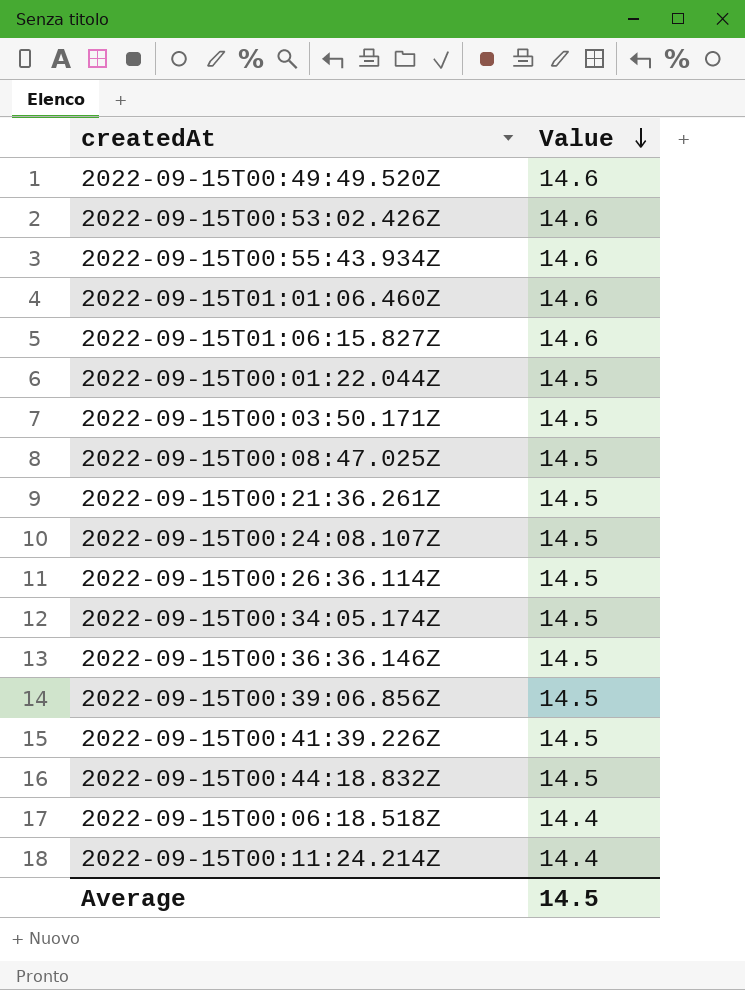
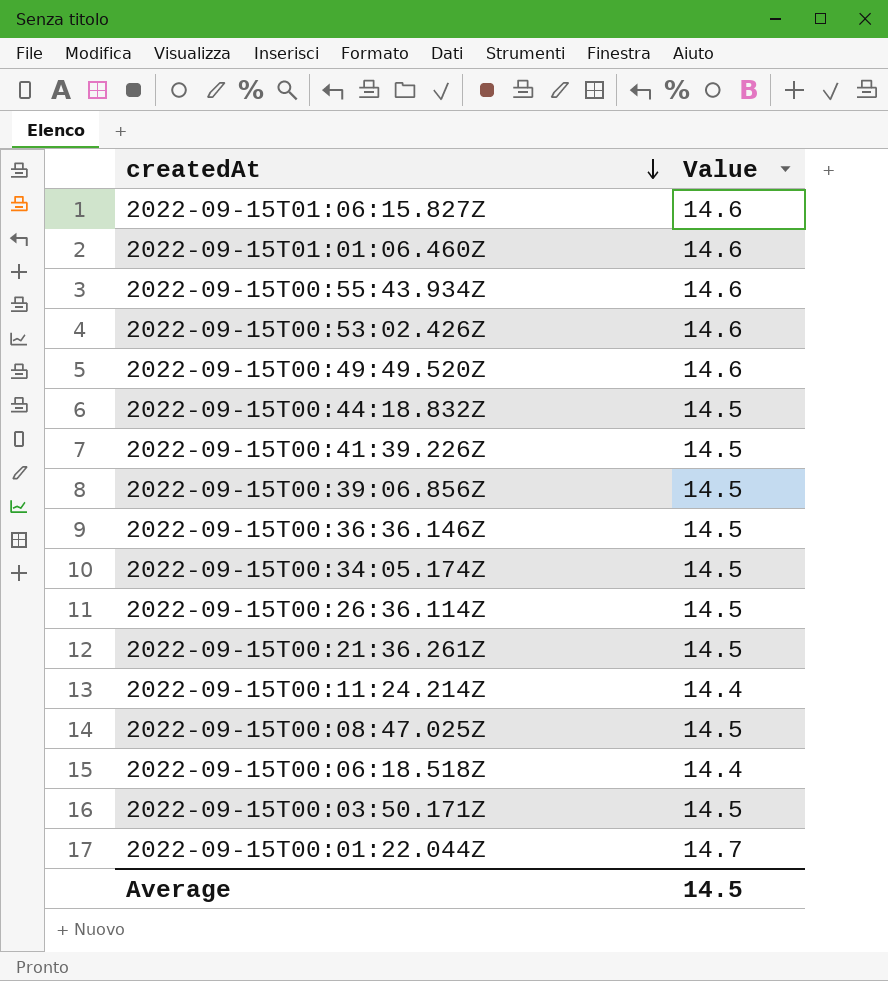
row order: Value descending -> createdAt descending
row 2022-09-15T00:24:08.107Z: 14.5 -> none
2022-09-15T00:01:22.044Z | Value: 14.5 -> 14.7

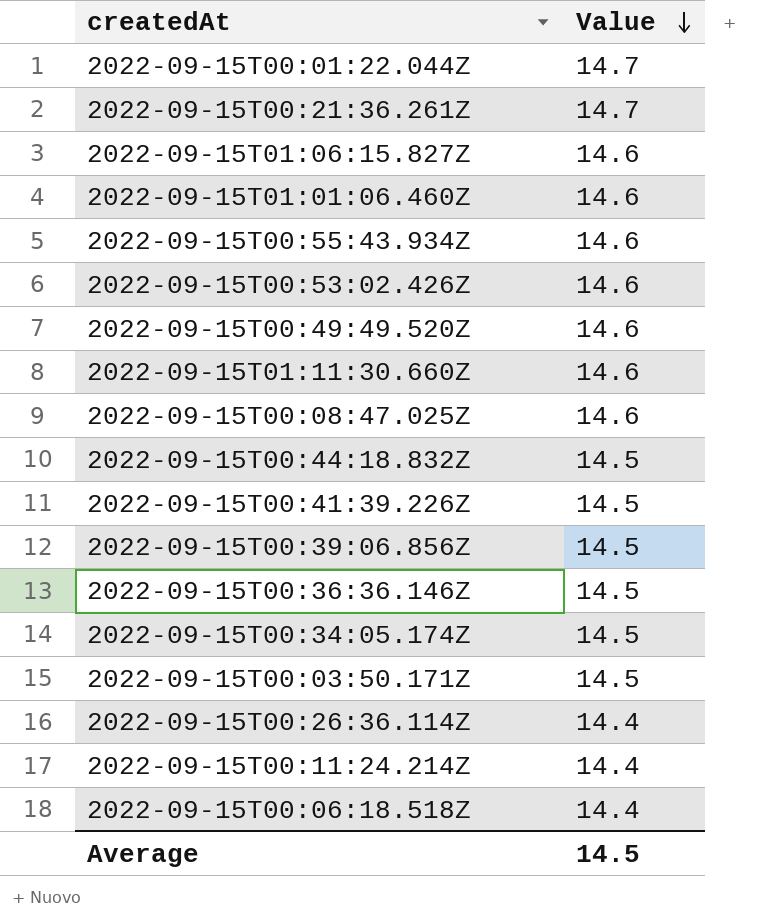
row order: createdAt descending -> Value descending
2022-09-15T00:21:36.261Z | Value: 14.5 -> 14.7
row 2022-09-15T01:11:30.660Z: none -> 14.6
2022-09-15T00:08:47.025Z | Value: 14.5 -> 14.6
2022-09-15T00:26:36.114Z | Value: 14.5 -> 14.4

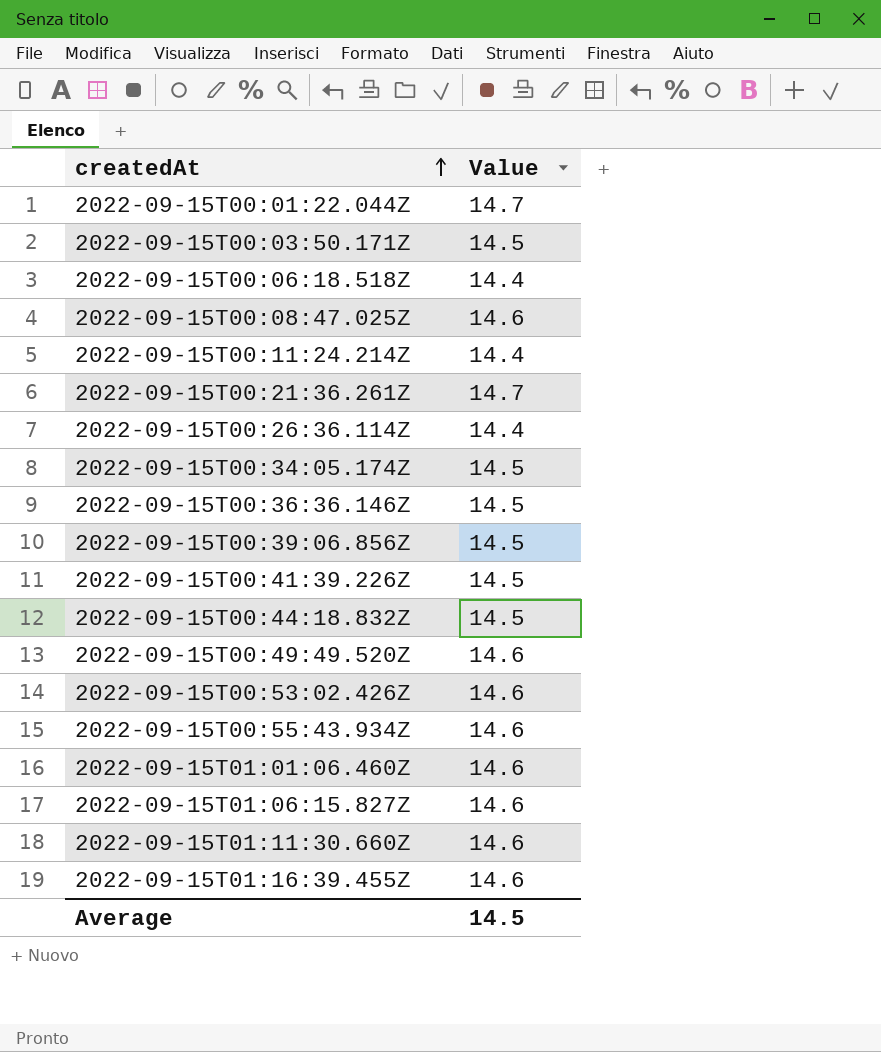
row order: Value descending -> createdAt ascending
row 2022-09-15T01:16:39.455Z: none -> 14.6

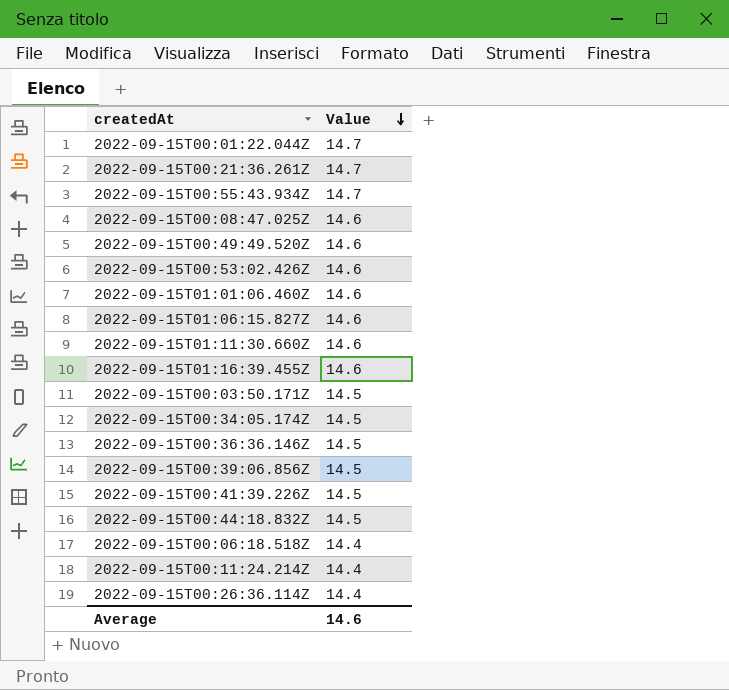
row order: createdAt ascending -> Value descending
2022-09-15T00:55:43.934Z | Value: 14.6 -> 14.7
Average | Value: 14.5 -> 14.6

